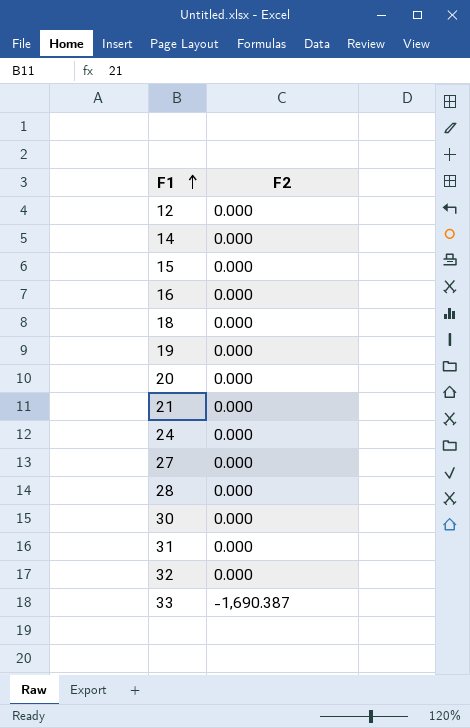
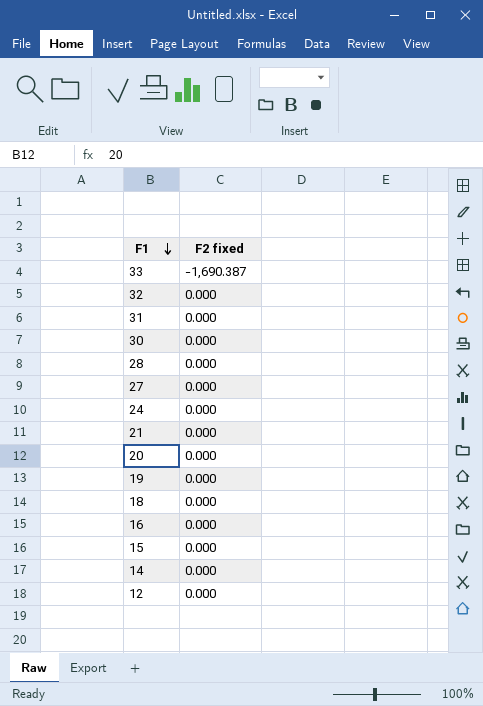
row order: F1 ascending -> F1 descending
column name: F2 -> F2 fixed

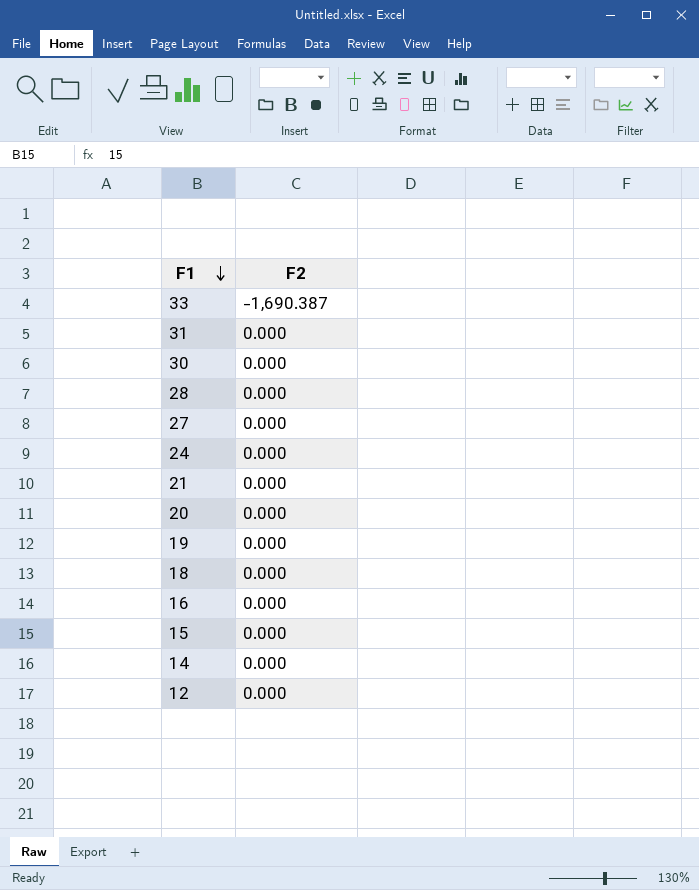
column name: F2 fixed -> F2
row 32: 0.000 -> none

